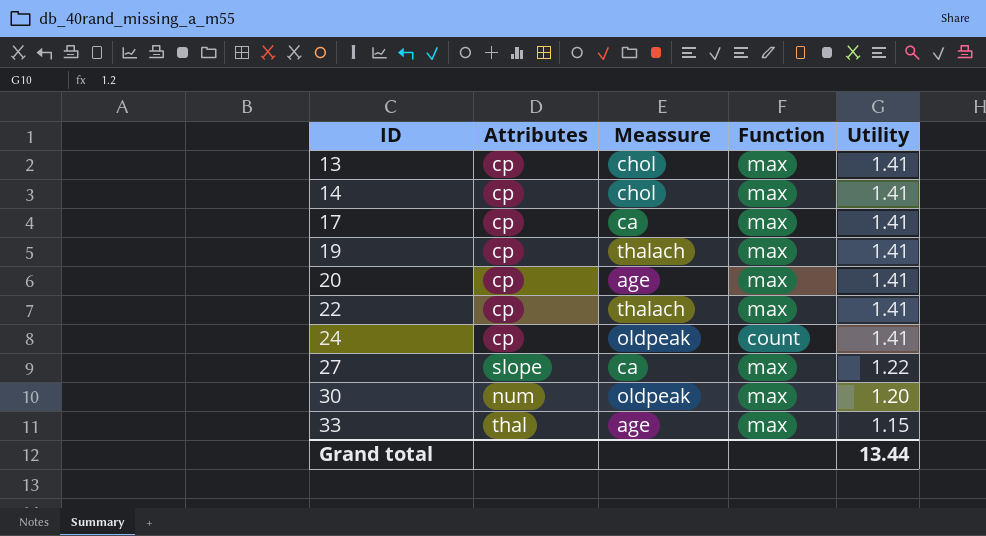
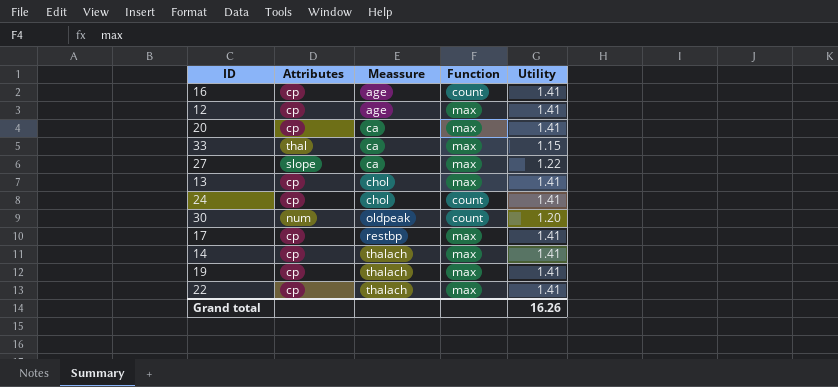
row order: ID ascending -> Meassure ascending
row 16: none -> cp | age | count | 1.41
row 12: none -> cp | age | max | 1.41
20 | Meassure: age -> ca
33 | Meassure: age -> ca
24 | Meassure: oldpeak -> chol
30 | Function: max -> count
17 | Meassure: ca -> restbp
14 | Meassure: chol -> thalach
Grand total | Utility: 13.44 -> 16.26

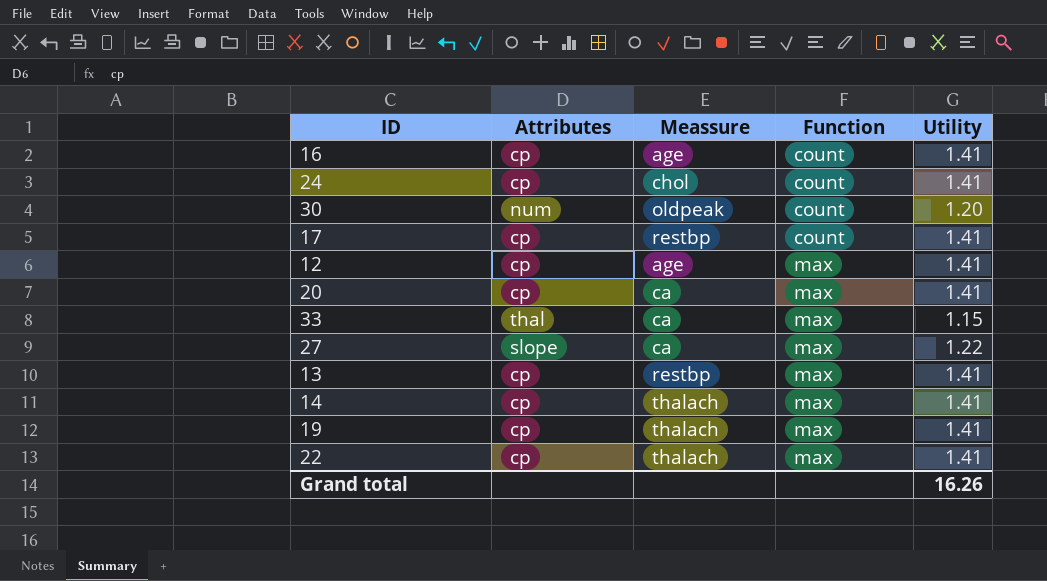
row order: Meassure ascending -> Function ascending
17 | Function: max -> count
13 | Meassure: chol -> restbp

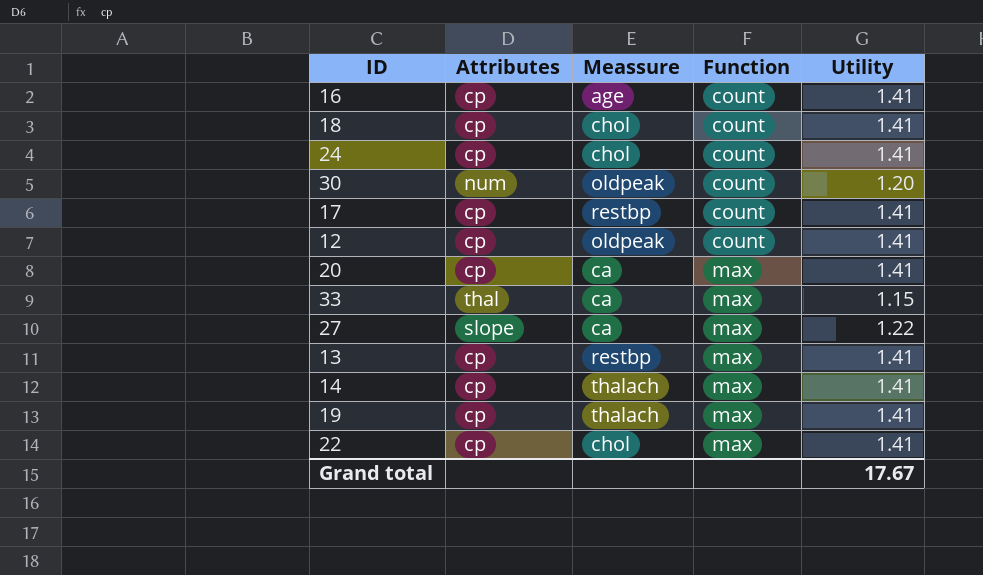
row 18: none -> cp | chol | count | 1.41
12 | Meassure: age -> oldpeak
12 | Function: max -> count
22 | Meassure: thalach -> chol
Grand total | Utility: 16.26 -> 17.67

